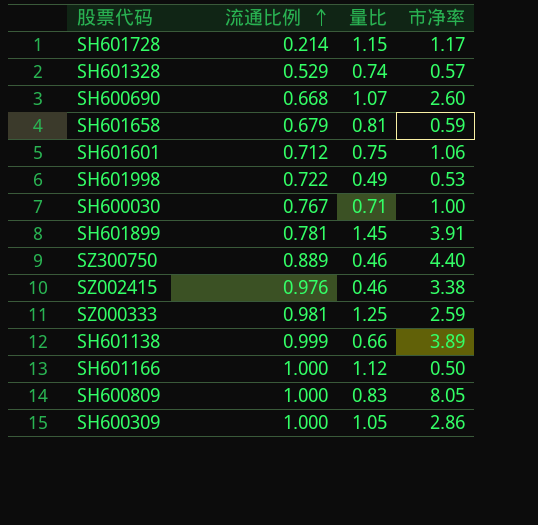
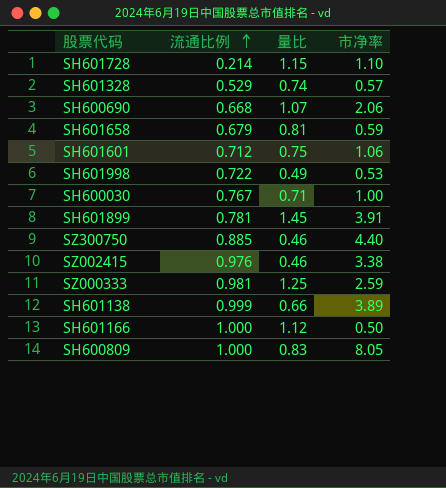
row SH600309: 1.000 | 1.05 | 2.86 -> none
SH601728 | 市净率: 1.17 -> 1.10
SH600690 | 市净率: 2.60 -> 2.06
SZ300750 | 流通比例: 0.889 -> 0.885

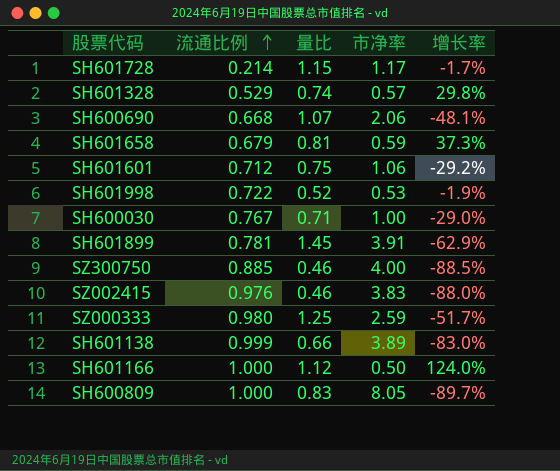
column 增长率 | formula: none -> ([量比] - [市净率]) / [市净率]
SH601728 | 市净率: 1.10 -> 1.17
SH601998 | 量比: 0.49 -> 0.52
SZ300750 | 市净率: 4.40 -> 4.00
SZ002415 | 市净率: 3.38 -> 3.83
SZ000333 | 流通比例: 0.981 -> 0.980

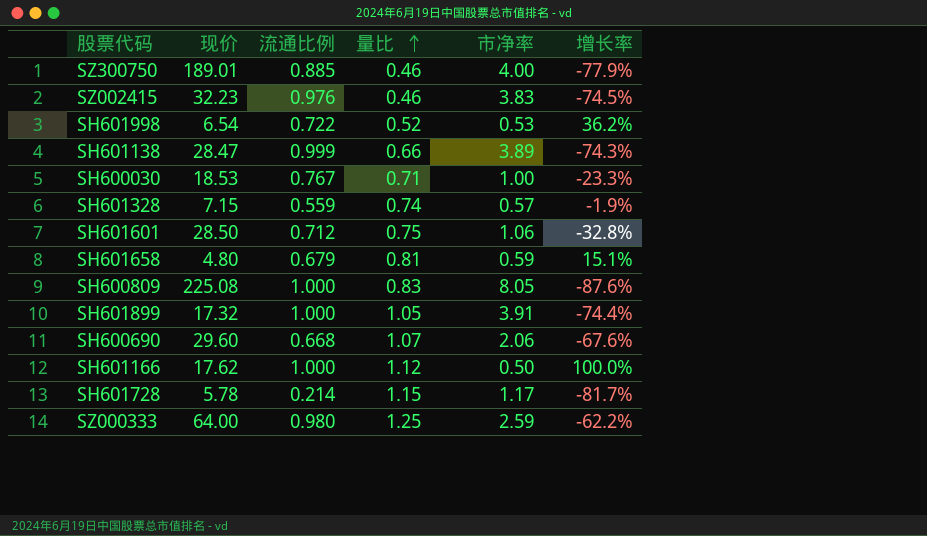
row order: 流通比例 ascending -> 量比 ascending
column 现价 | position: none -> 2
column 增长率 | formula: ([量比] - [市净率]) / [市净率] -> ([流通比例] - [市净率]) / [市净率]
SH601328 | 流通比例: 0.529 -> 0.559
SH601899 | 流通比例: 0.781 -> 1.000
SH601899 | 量比: 1.45 -> 1.05

